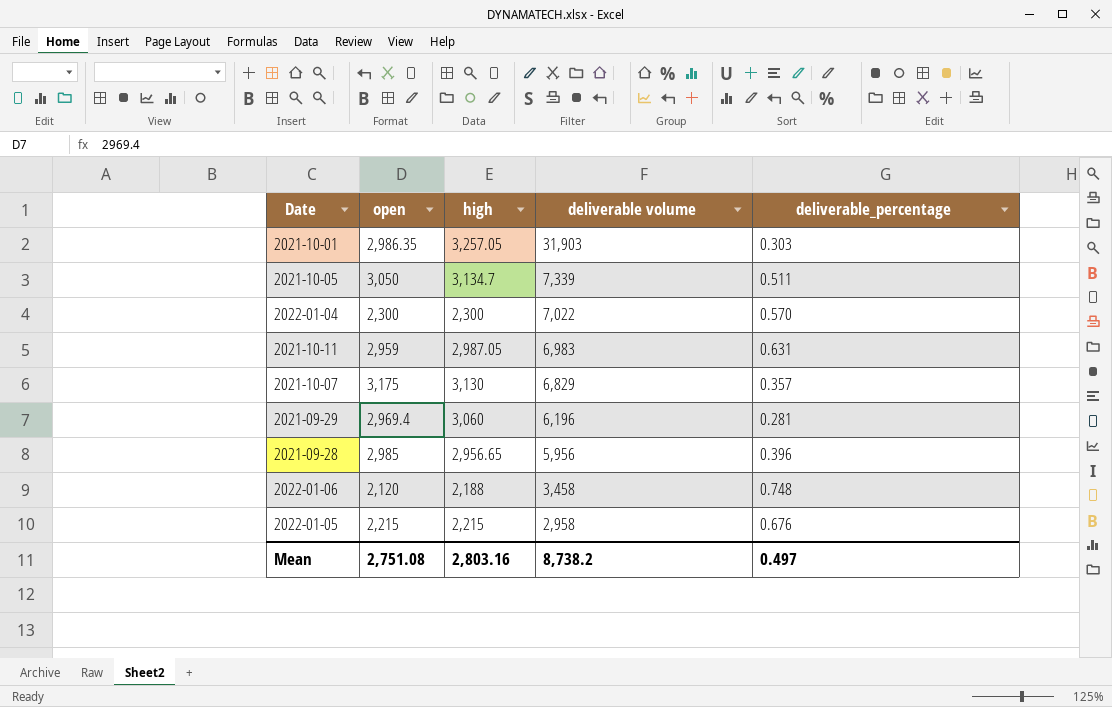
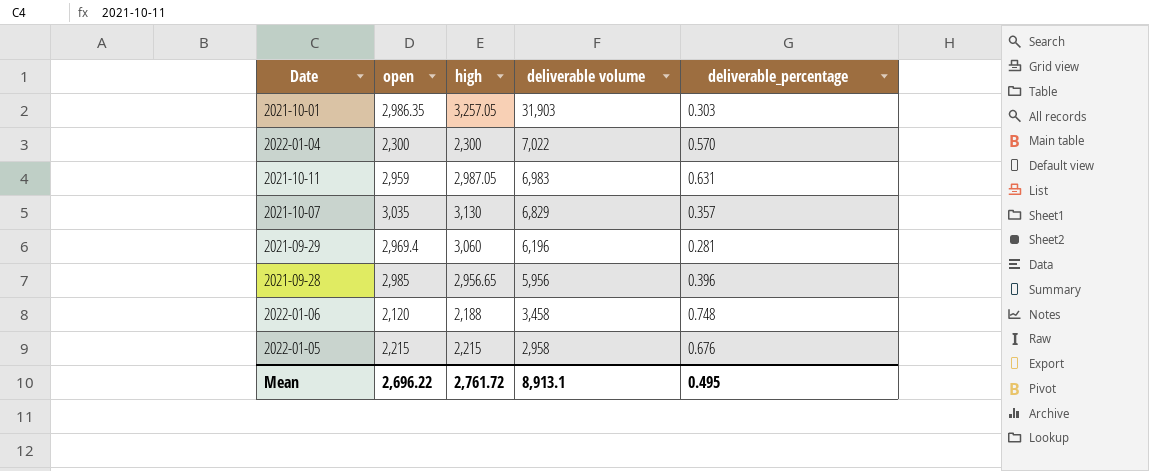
row 2021-10-05: 3,050 | 3,134.7 | 7,339 | 0.511 -> none
2021-10-07 | open: 3,175 -> 3,035
Mean | open: 2,751.08 -> 2,696.22
Mean | high: 2,803.16 -> 2,761.72
Mean | deliverable volume: 8,738.2 -> 8,913.1
Mean | deliverable_percentage: 0.497 -> 0.495

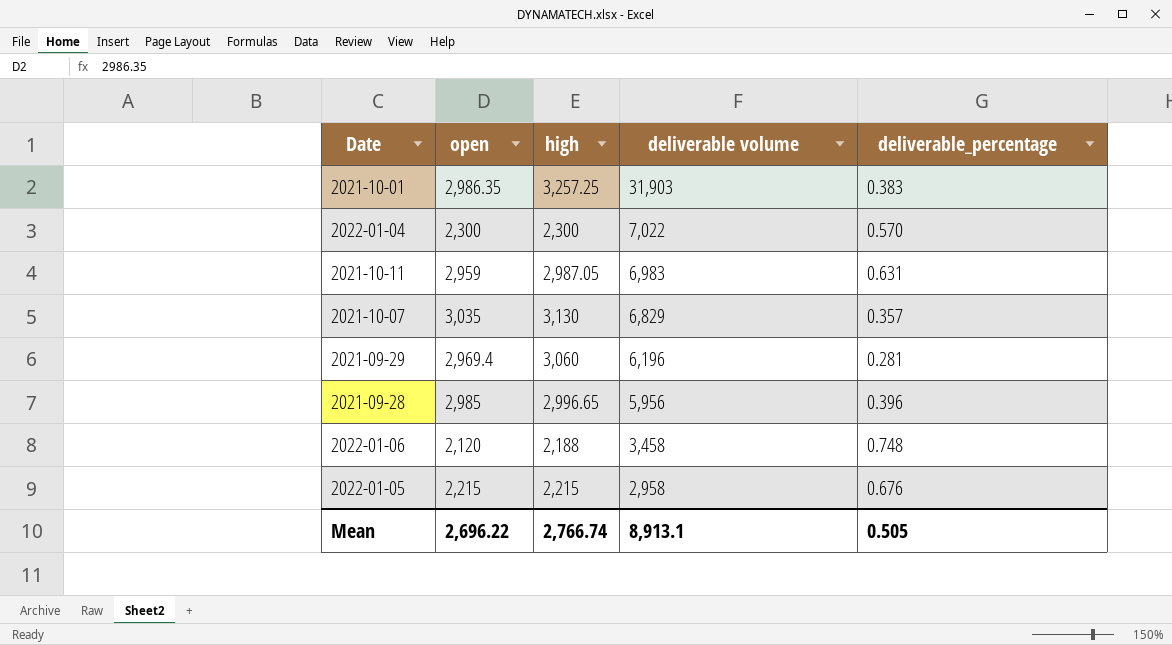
2021-10-01 | high: 3,257.05 -> 3,257.25
2021-10-01 | deliverable_percentage: 0.303 -> 0.383
2021-09-28 | high: 2,956.65 -> 2,996.65
Mean | high: 2,761.72 -> 2,766.74
Mean | deliverable_percentage: 0.495 -> 0.505

